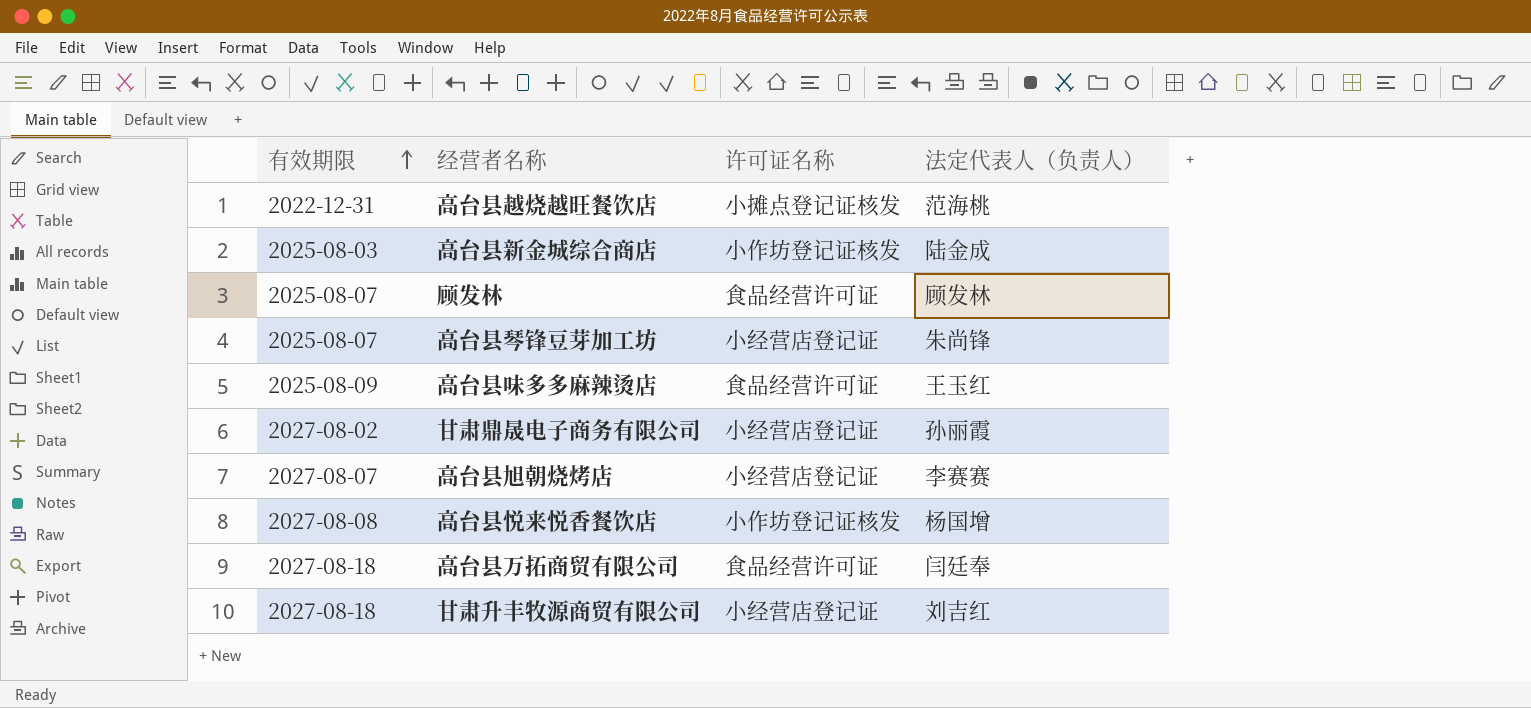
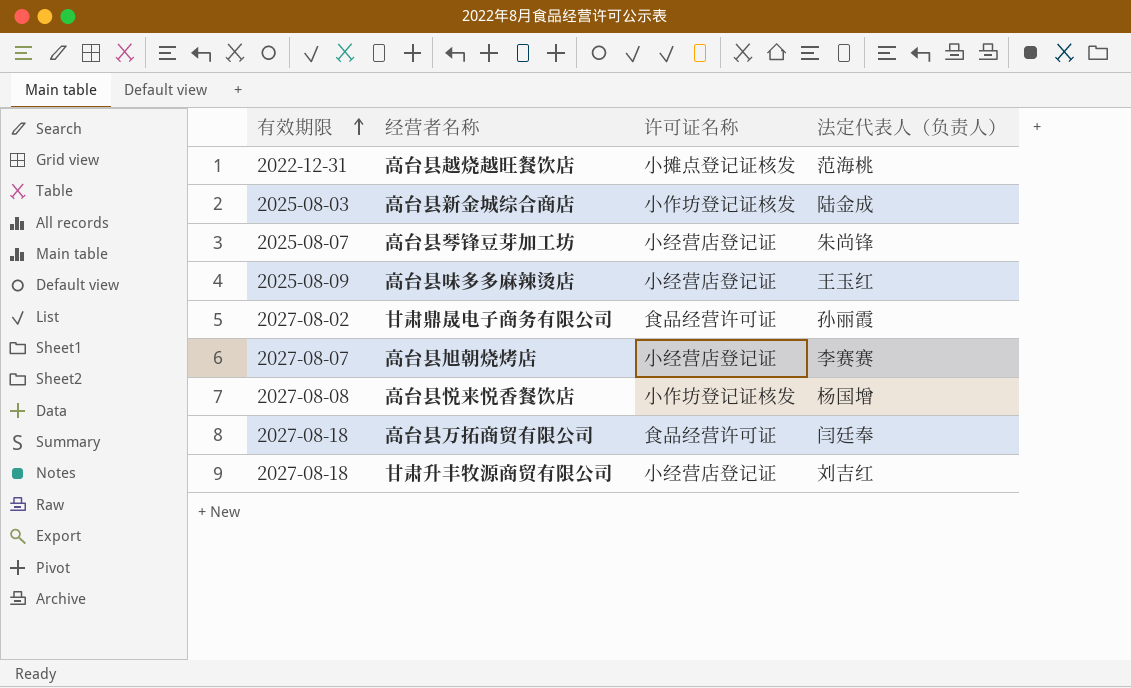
row 顾发林: 2025-08-07 | 食品经营许可证 | 顾发林 -> none
高台县味多多麻辣烫店 | 许可证名称: 食品经营许可证 -> 小经营店登记证
甘肃鼎晟电子商务有限公司 | 许可证名称: 小经营店登记证 -> 食品经营许可证

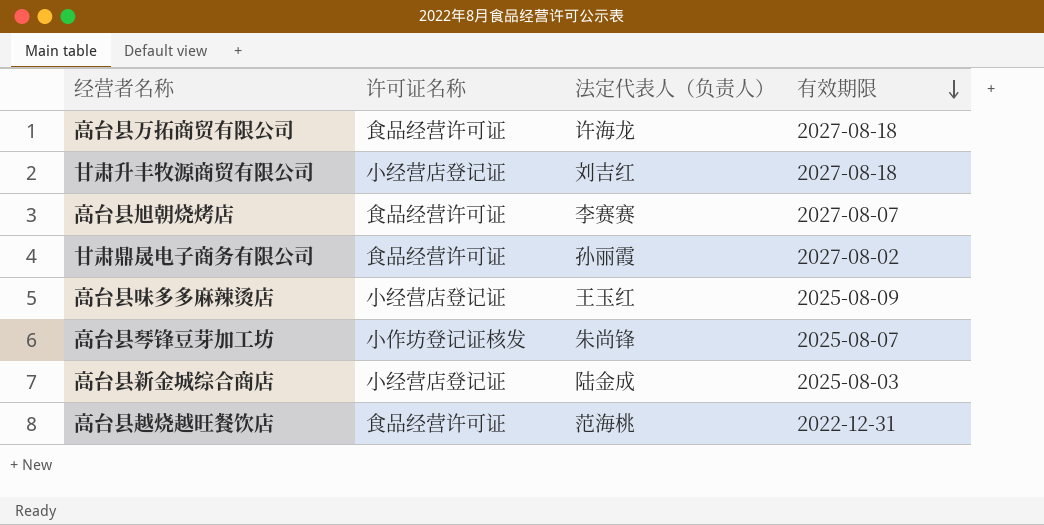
row order: 有效期限 ascending -> 有效期限 descending
column 有效期限 | position: 1 -> 4
row 高台县悦来悦香餐饮店: 2027-08-08 | 小作坊登记证核发 | 杨国增 -> none
高台县万拓商贸有限公司 | 法定代表人（负责人）: 闫廷奉 -> 许海龙
高台县旭朝烧烤店 | 许可证名称: 小经营店登记证 -> 食品经营许可证
高台县琴锋豆芽加工坊 | 许可证名称: 小经营店登记证 -> 小作坊登记证核发
高台县新金城综合商店 | 许可证名称: 小作坊登记证核发 -> 小经营店登记证
高台县越烧越旺餐饮店 | 许可证名称: 小摊点登记证核发 -> 食品经营许可证

